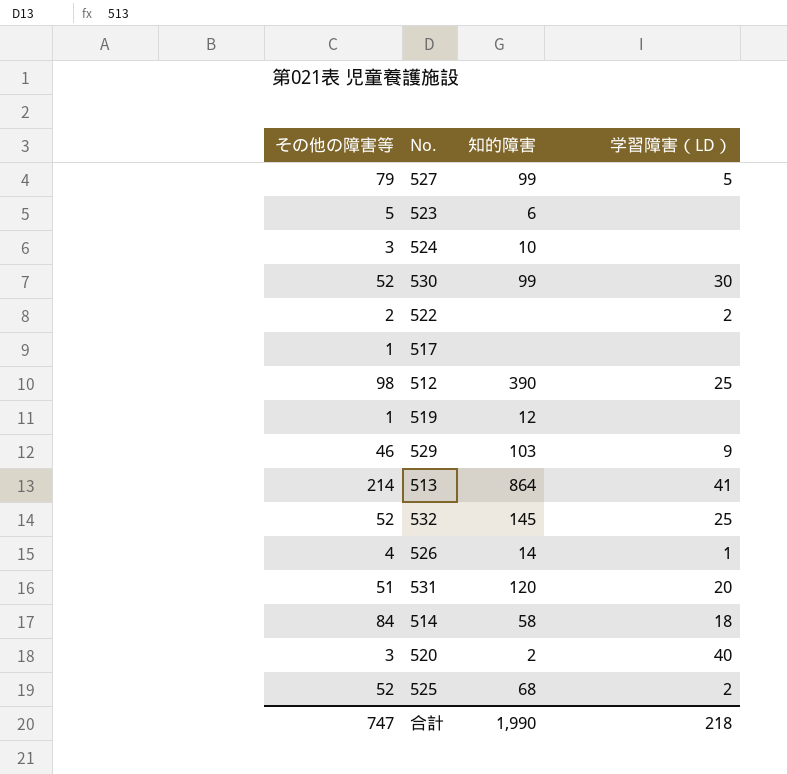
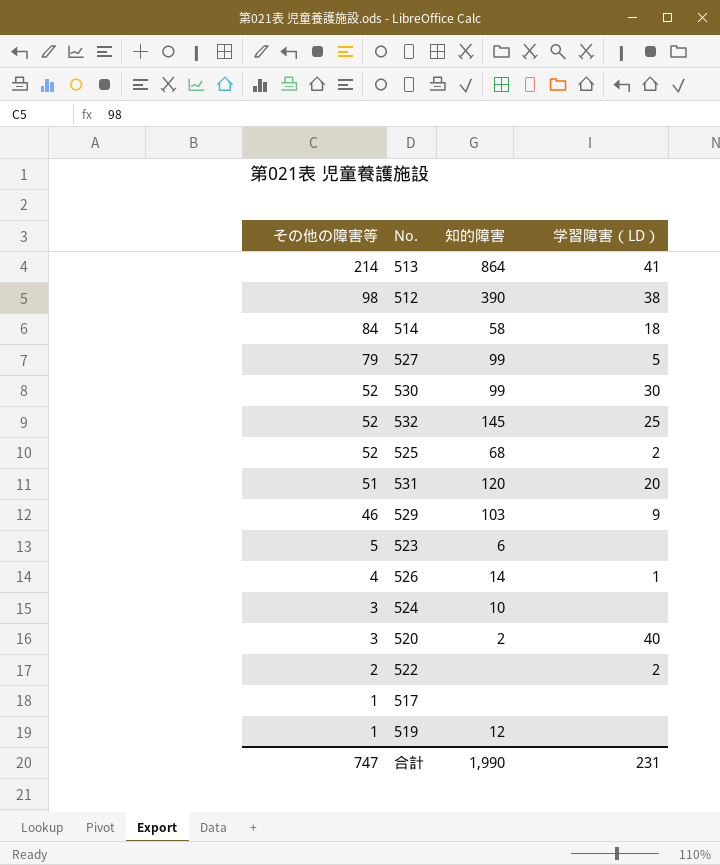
row order: none -> その他の障害等 descending
512 | 学習障害（LD）: 25 -> 38
合計 | 学習障害（LD）: 218 -> 231

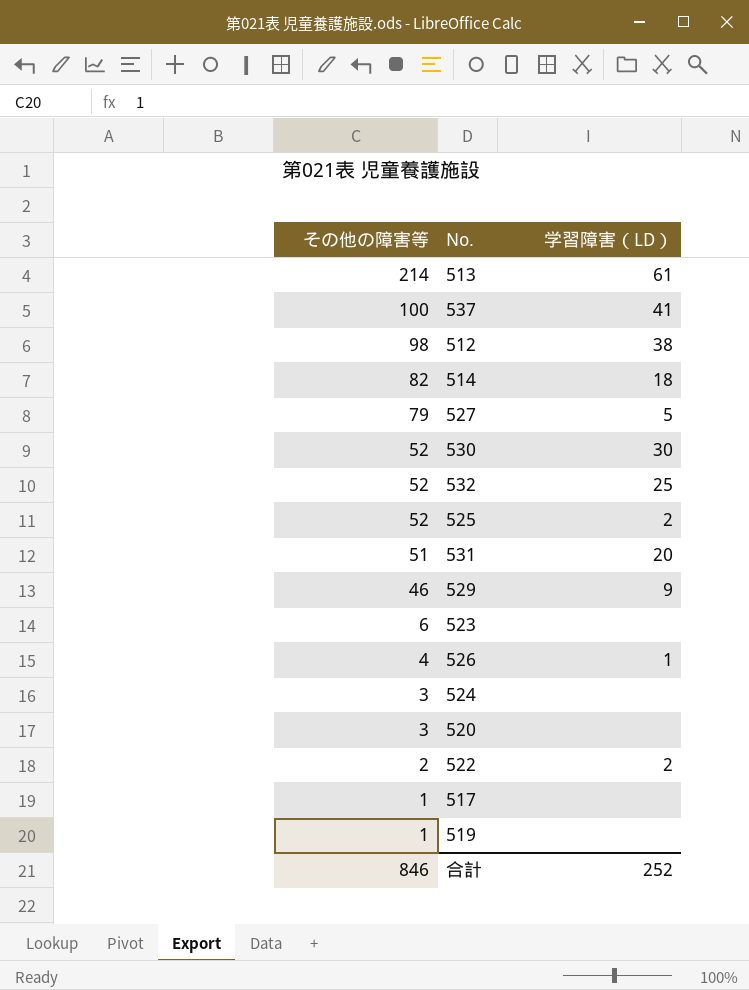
column 知的障害 | position: 3 -> none
513 | 学習障害（LD）: 41 -> 61
row 537: none -> 100 | 41
514 | その他の障害等: 84 -> 82
523 | その他の障害等: 5 -> 6
520 | 学習障害（LD）: 40 -> none
合計 | その他の障害等: 747 -> 846
合計 | 学習障害（LD）: 231 -> 252

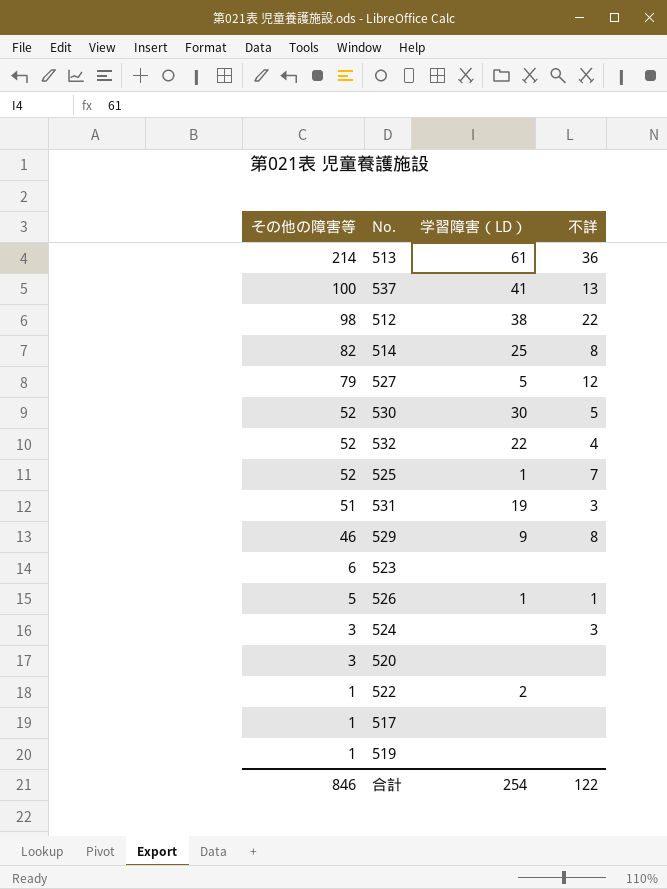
column 不詳 | position: none -> 4
514 | 学習障害（LD）: 18 -> 25
532 | 学習障害（LD）: 25 -> 22
525 | 学習障害（LD）: 2 -> 1
531 | 学習障害（LD）: 20 -> 19
526 | その他の障害等: 4 -> 5
522 | その他の障害等: 2 -> 1
合計 | 学習障害（LD）: 252 -> 254

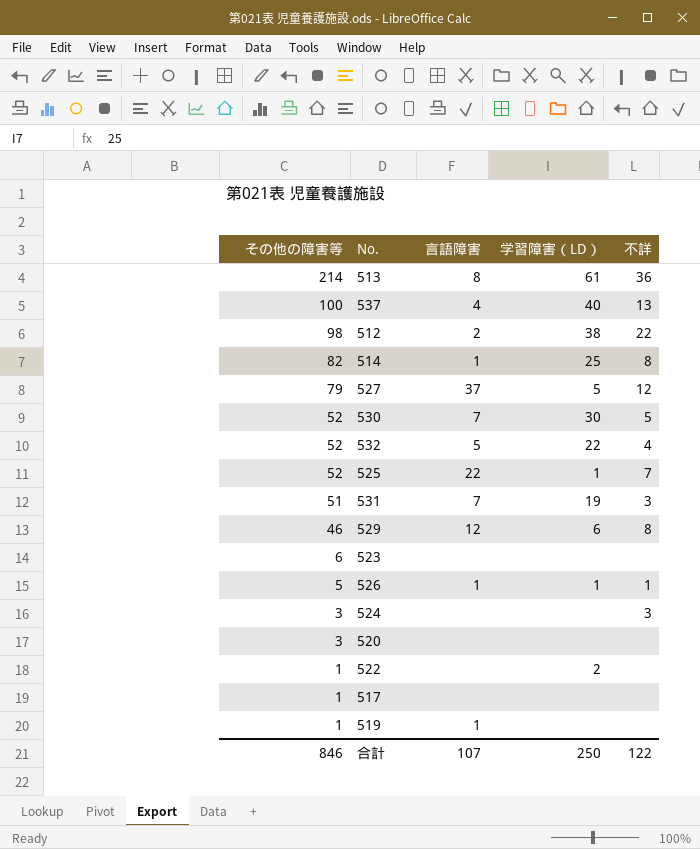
column 言語障害 | position: none -> 3
537 | 学習障害（LD）: 41 -> 40
529 | 学習障害（LD）: 9 -> 6
合計 | 学習障害（LD）: 254 -> 250

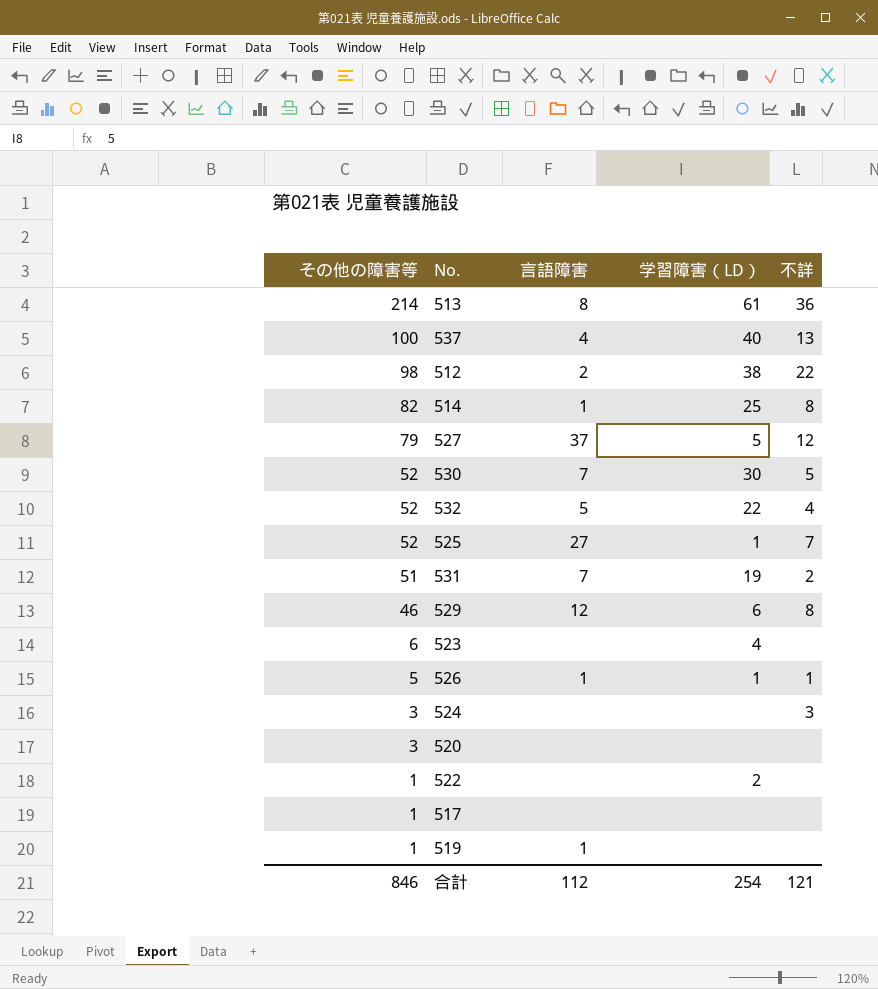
525 | 言語障害: 22 -> 27
531 | 不詳: 3 -> 2
523 | 学習障害（LD）: none -> 4
合計 | 言語障害: 107 -> 112
合計 | 学習障害（LD）: 250 -> 254
合計 | 不詳: 122 -> 121

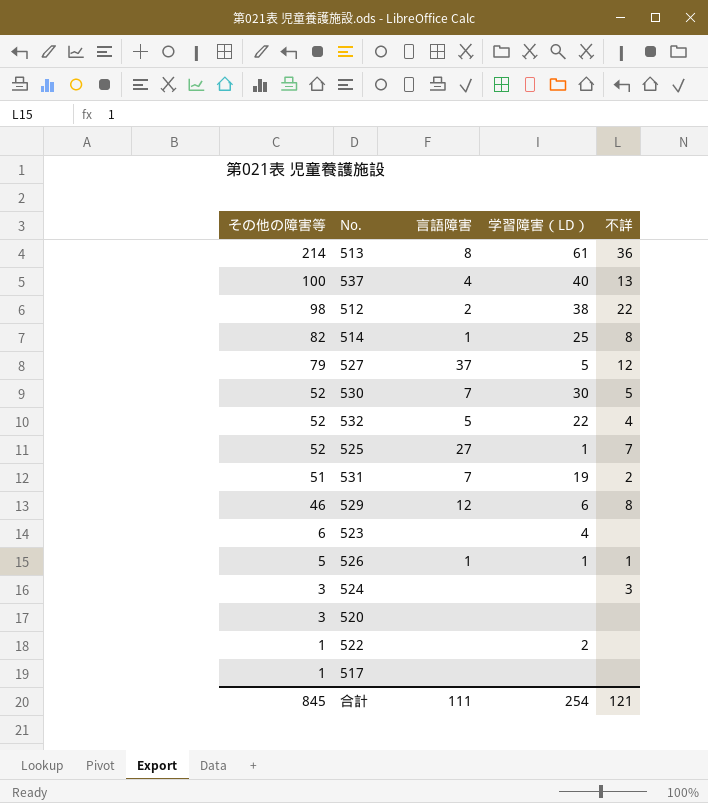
row 519: 1 | 1 | none | none -> none
合計 | その他の障害等: 846 -> 845
合計 | 言語障害: 112 -> 111

